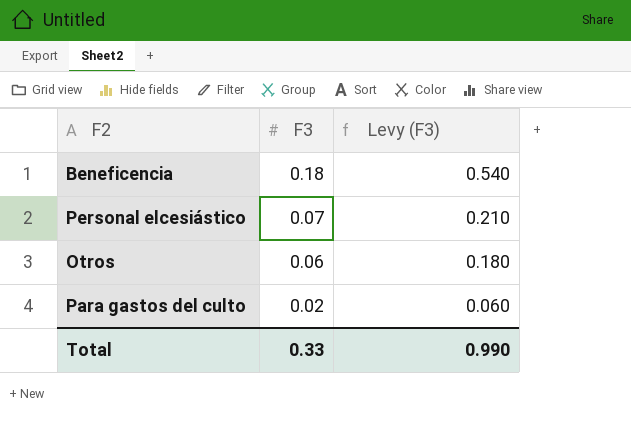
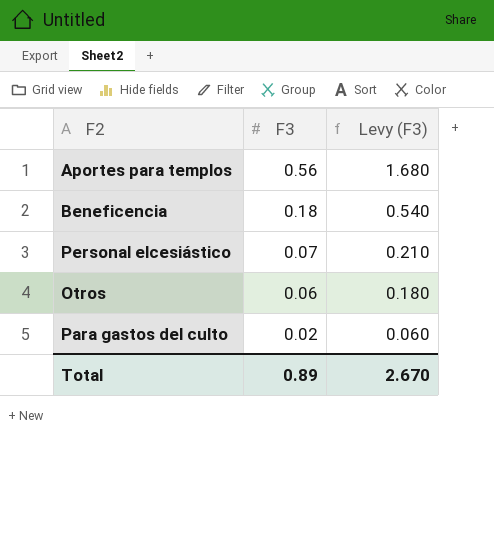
row Aportes para templos: none -> 0.56 | 1.680
Total | F3: 0.33 -> 0.89
Total | Levy (F3): 0.990 -> 2.670

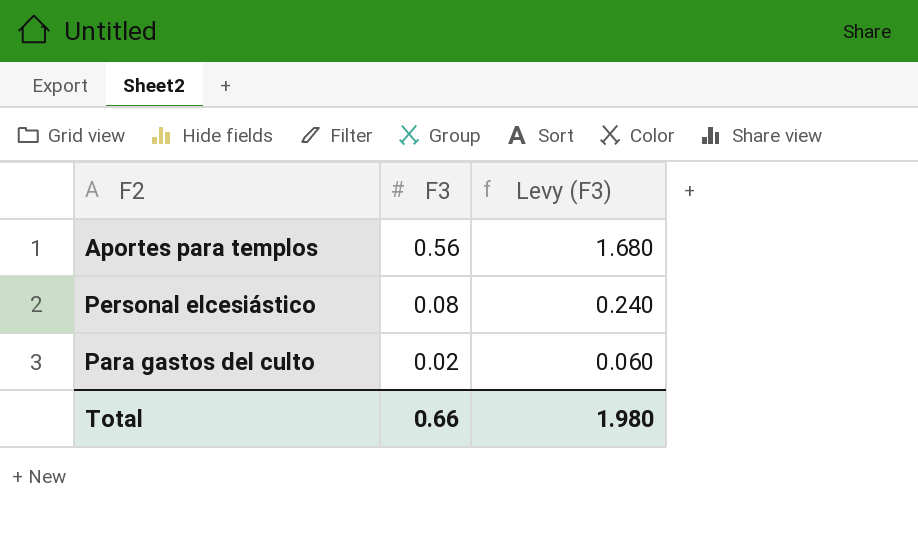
row Beneficencia: 0.18 | 0.540 -> none
row Otros: 0.06 | 0.180 -> none
Personal elcesiástico | F3: 0.07 -> 0.08
Personal elcesiástico | Levy (F3): 0.210 -> 0.240
Total | F3: 0.89 -> 0.66
Total | Levy (F3): 2.670 -> 1.980

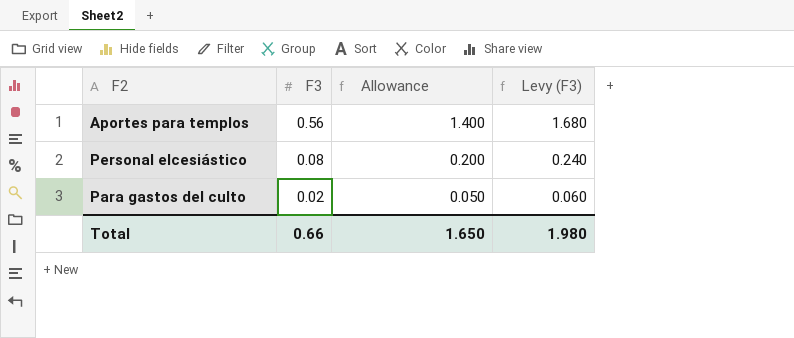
column Allowance | formula: none -> [F3] * 2.5

